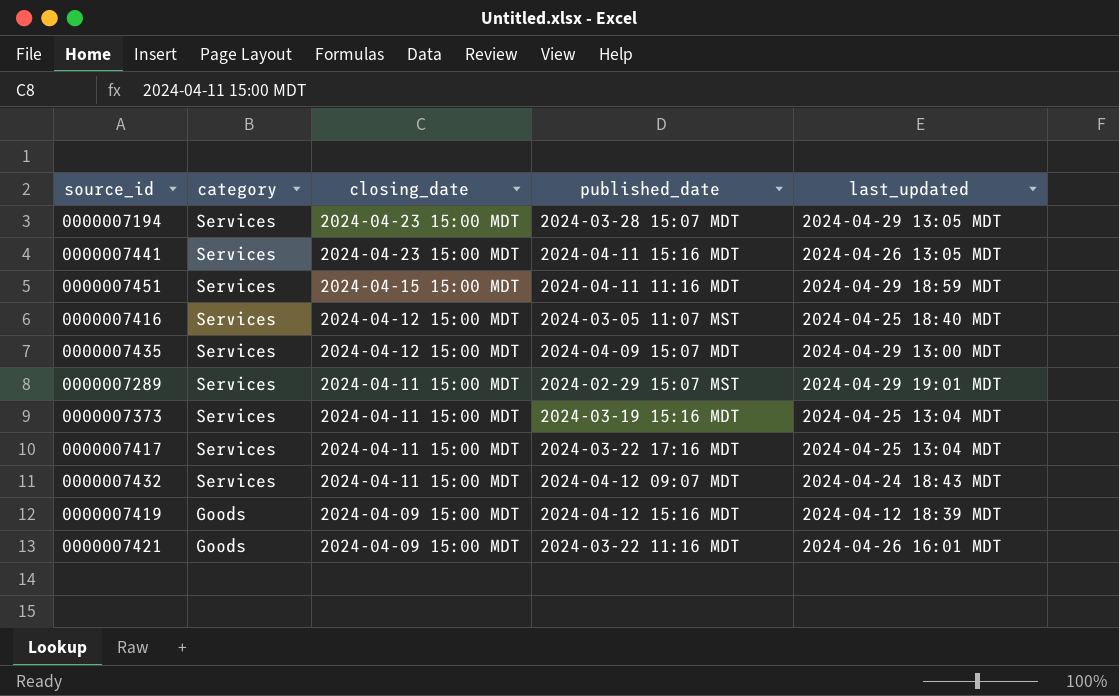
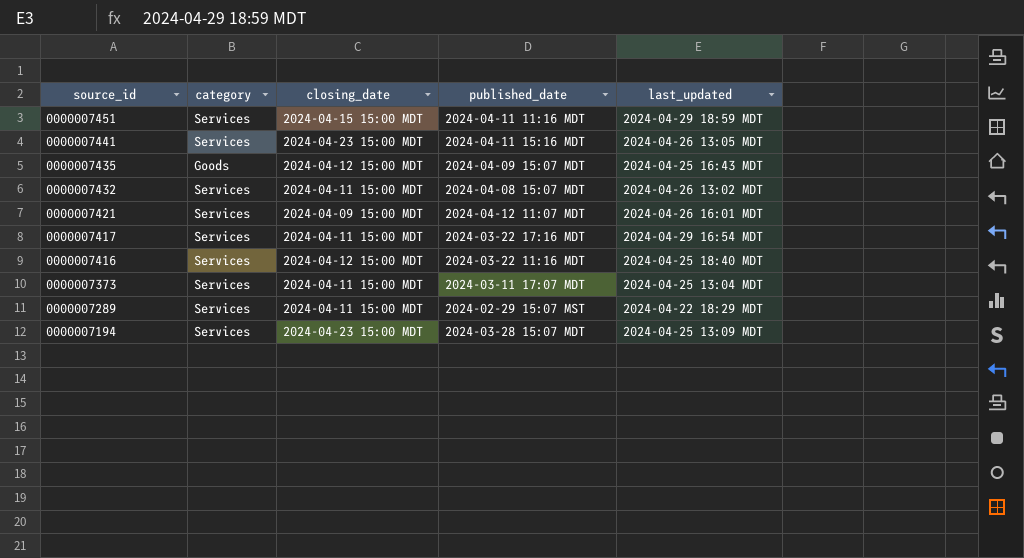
row order: category descending -> source_id descending
row 0000007419: Goods | 2024-04-09 15:00 MDT | 2024-04-12 15:16 MDT | 2024-04-12 18:39 MDT -> none
0000007435 | category: Services -> Goods
0000007435 | last_updated: 2024-04-29 13:00 MDT -> 2024-04-25 16:43 MDT
0000007432 | published_date: 2024-04-12 09:07 MDT -> 2024-04-08 15:07 MDT
0000007432 | last_updated: 2024-04-24 18:43 MDT -> 2024-04-26 13:02 MDT
0000007421 | category: Goods -> Services
0000007421 | published_date: 2024-03-22 11:16 MDT -> 2024-04-12 11:07 MDT
0000007417 | last_updated: 2024-04-25 13:04 MDT -> 2024-04-29 16:54 MDT
0000007416 | published_date: 2024-03-05 11:07 MST -> 2024-03-22 11:16 MDT
0000007373 | published_date: 2024-03-19 15:16 MDT -> 2024-03-11 17:07 MDT
0000007289 | last_updated: 2024-04-29 19:01 MDT -> 2024-04-22 18:29 MDT
0000007194 | last_updated: 2024-04-29 13:05 MDT -> 2024-04-25 13:09 MDT

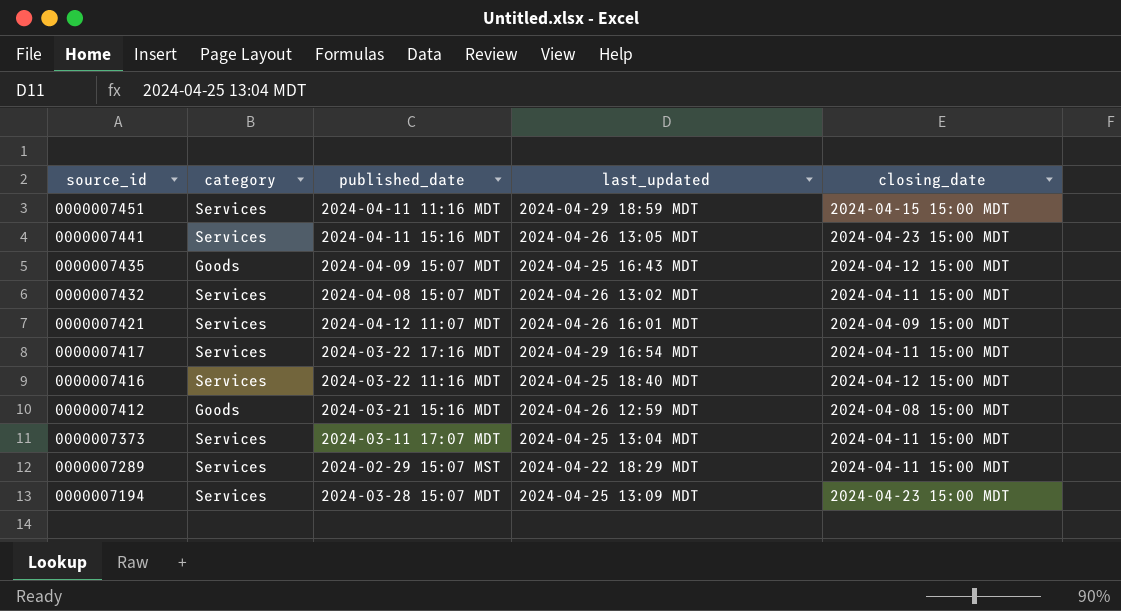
column closing_date | position: 3 -> 5
row 0000007412: none -> Goods | 2024-03-21 15:16 MDT | 2024-04-26 12:59 MDT | 2024-04-08 15:00 MDT

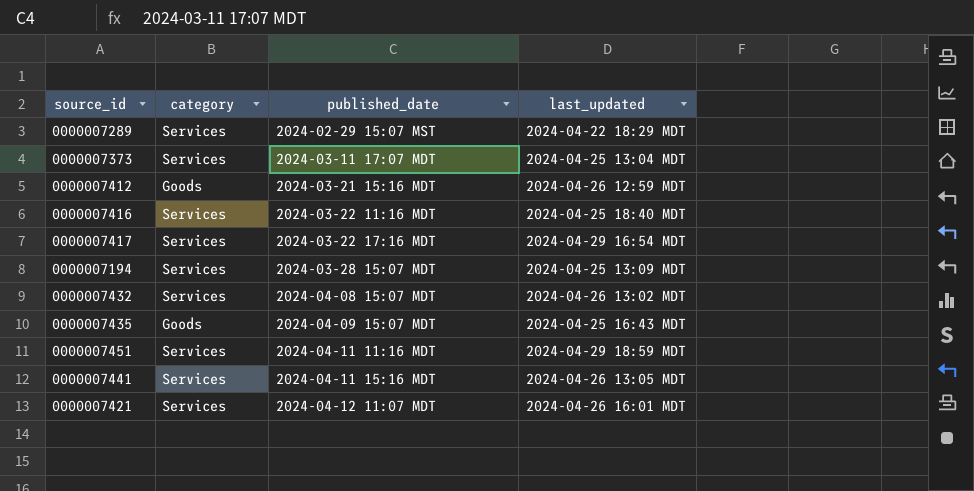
row order: source_id descending -> published_date ascending
column closing_date | position: 5 -> none

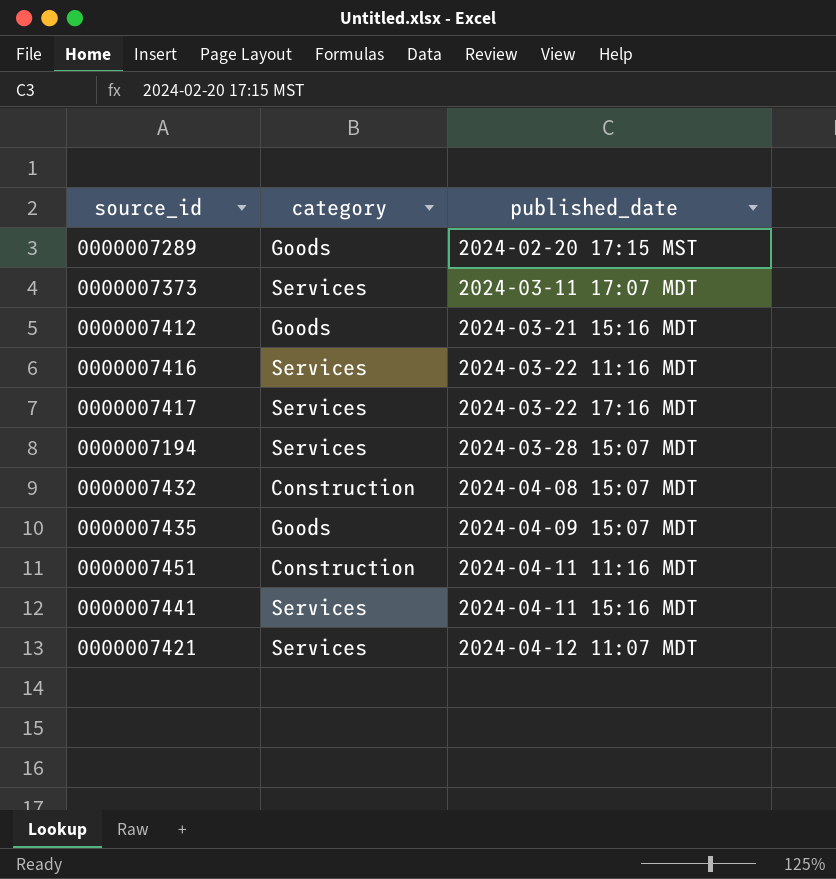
column last_updated | position: 4 -> none
0000007289 | category: Services -> Goods
0000007289 | published_date: 2024-02-29 15:07 MST -> 2024-02-20 17:15 MST
0000007432 | category: Services -> Construction
0000007451 | category: Services -> Construction

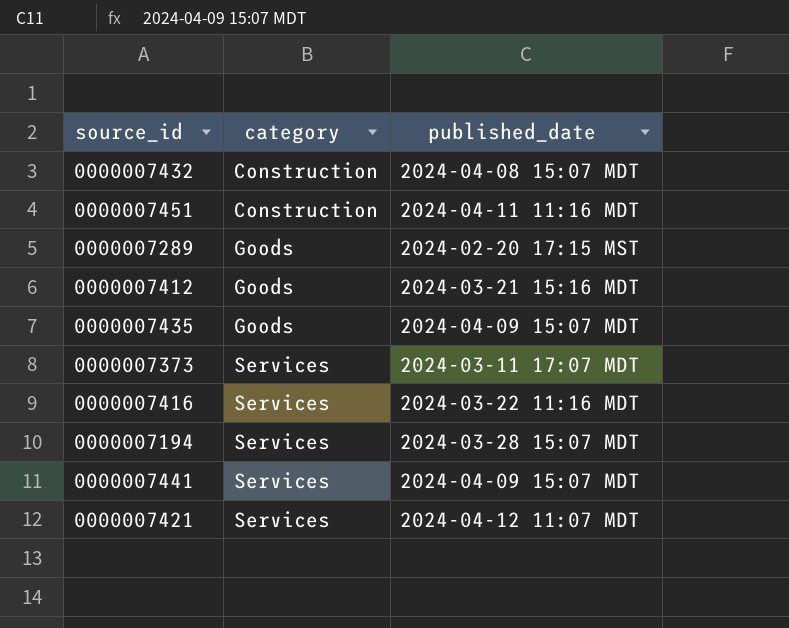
row order: published_date ascending -> category ascending
row 0000007417: Services | 2024-03-22 17:16 MDT -> none
0000007441 | published_date: 2024-04-11 15:16 MDT -> 2024-04-09 15:07 MDT

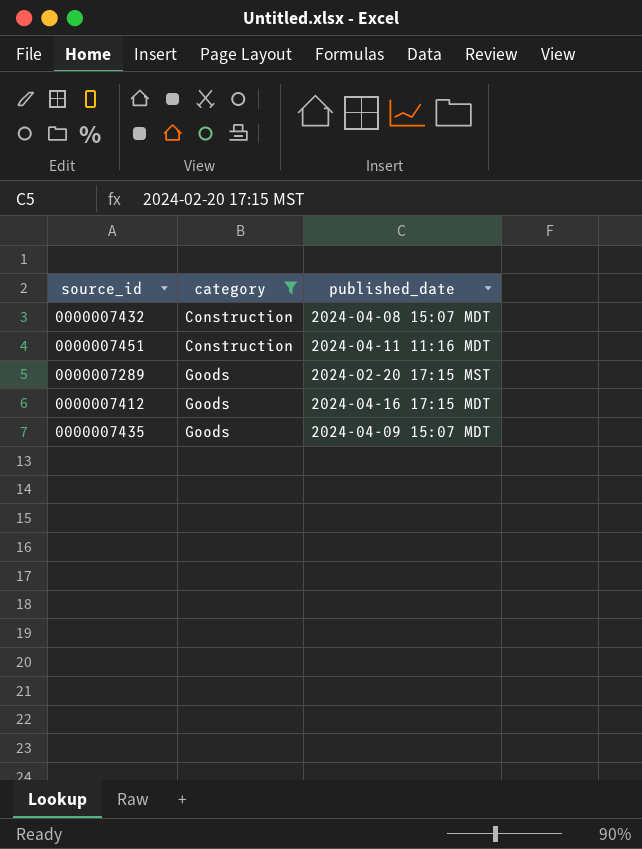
filter: none -> category != Services
0000007412 | published_date: 2024-03-21 15:16 MDT -> 2024-04-16 17:15 MDT

